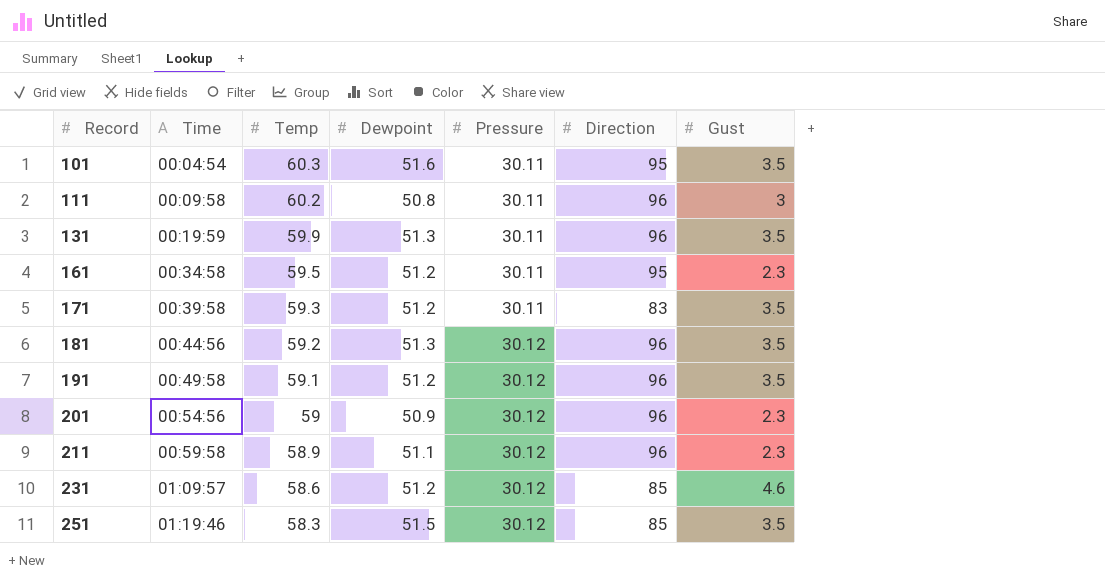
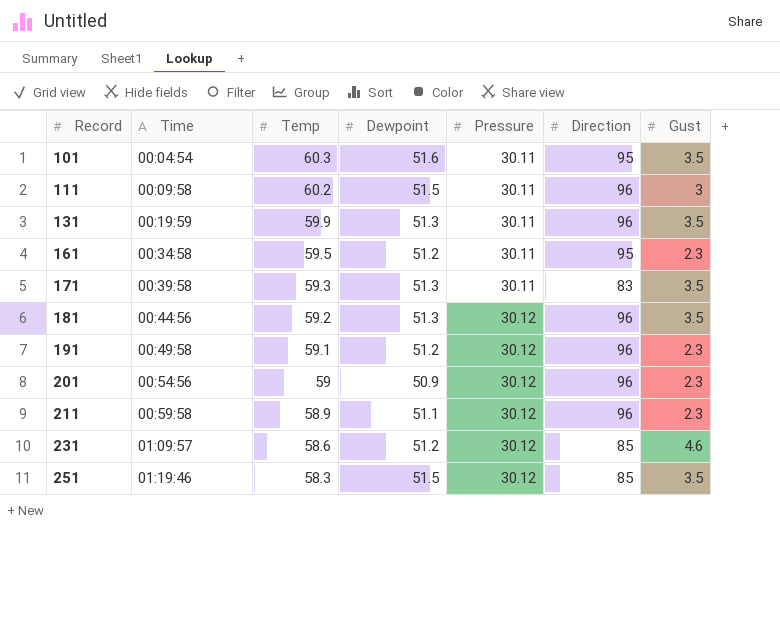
111 | Dewpoint: 50.8 -> 51.5
171 | Dewpoint: 51.2 -> 51.3
191 | Gust: 3.5 -> 2.3

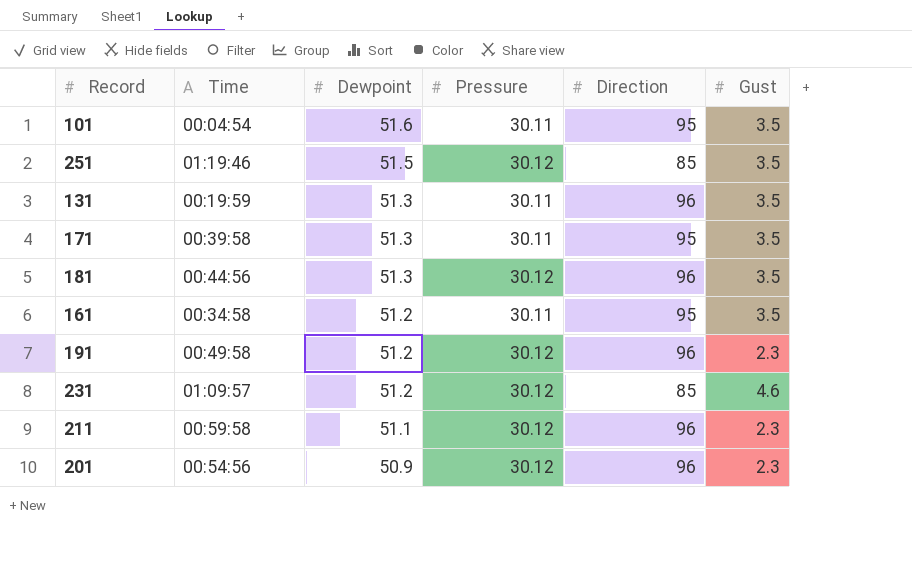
row order: Record ascending -> Dewpoint descending
column Temp | position: 3 -> none
row 111: 00:09:58 | 60.2 | 51.5 | 30.11 | 96 | 3 -> none
171 | Direction: 83 -> 95
161 | Gust: 2.3 -> 3.5

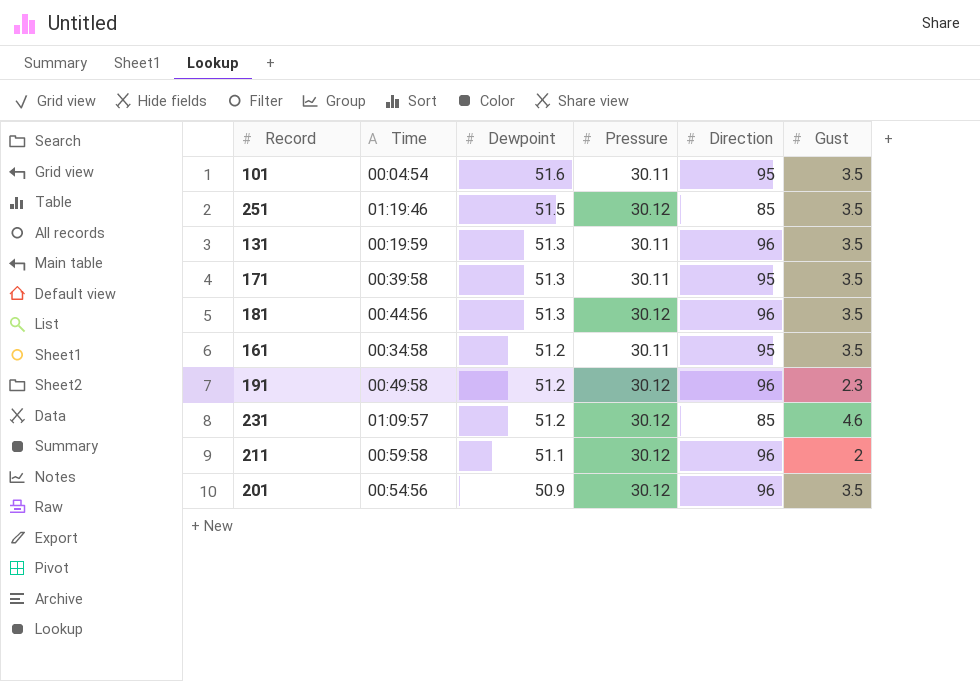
211 | Gust: 2.3 -> 2
201 | Gust: 2.3 -> 3.5

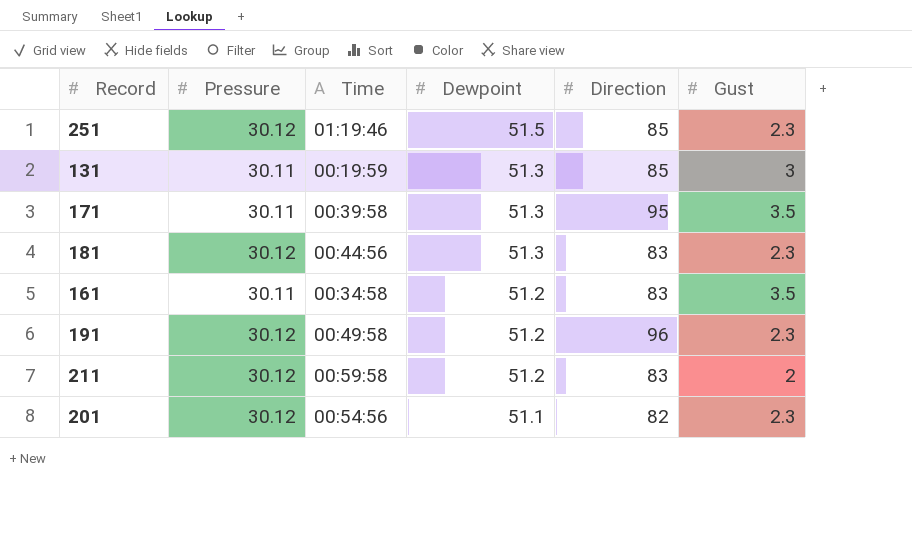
column Pressure | position: 4 -> 2
row 101: 00:04:54 | 51.6 | 30.11 | 95 | 3.5 -> none
row 231: 01:09:57 | 51.2 | 30.12 | 85 | 4.6 -> none
251 | Gust: 3.5 -> 2.3
131 | Direction: 96 -> 85
131 | Gust: 3.5 -> 3
181 | Direction: 96 -> 83
181 | Gust: 3.5 -> 2.3
161 | Direction: 95 -> 83
211 | Dewpoint: 51.1 -> 51.2
211 | Direction: 96 -> 83
201 | Dewpoint: 50.9 -> 51.1
201 | Direction: 96 -> 82
201 | Gust: 3.5 -> 2.3

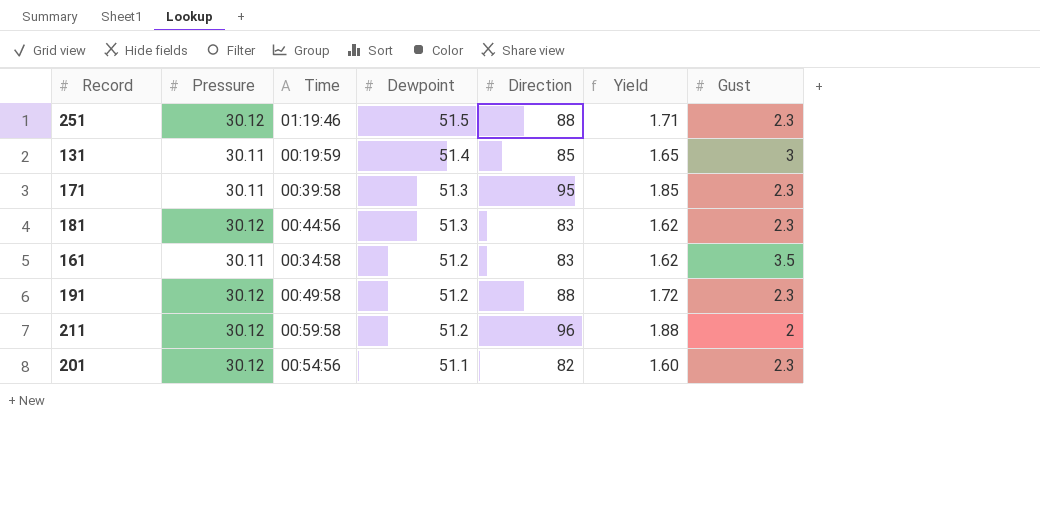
column Yield | formula: none -> [Direction] / [Dewpoint]
251 | Direction: 85 -> 88
131 | Dewpoint: 51.3 -> 51.4
171 | Gust: 3.5 -> 2.3
191 | Direction: 96 -> 88
211 | Direction: 83 -> 96

